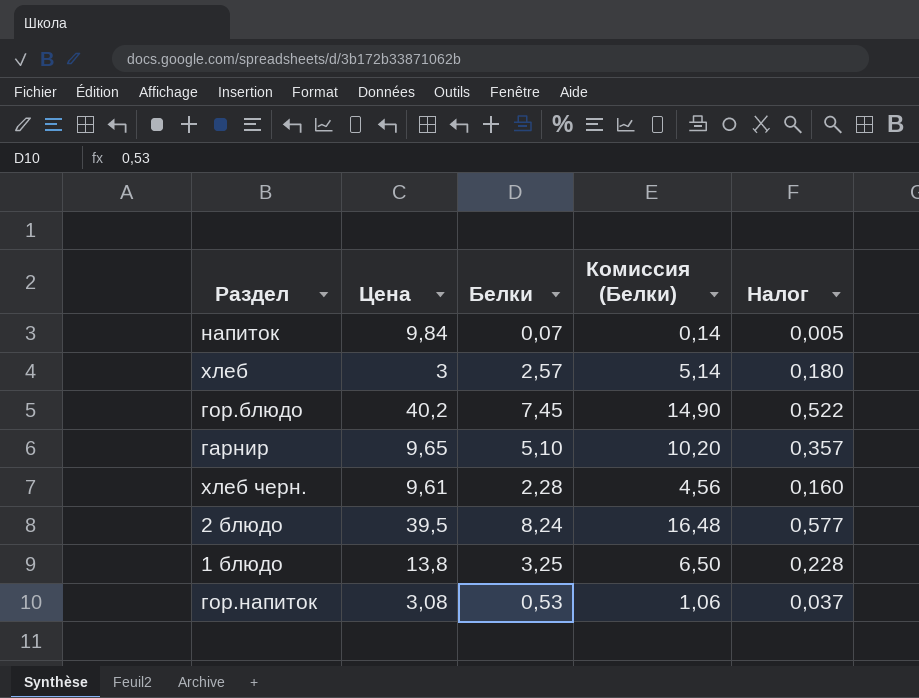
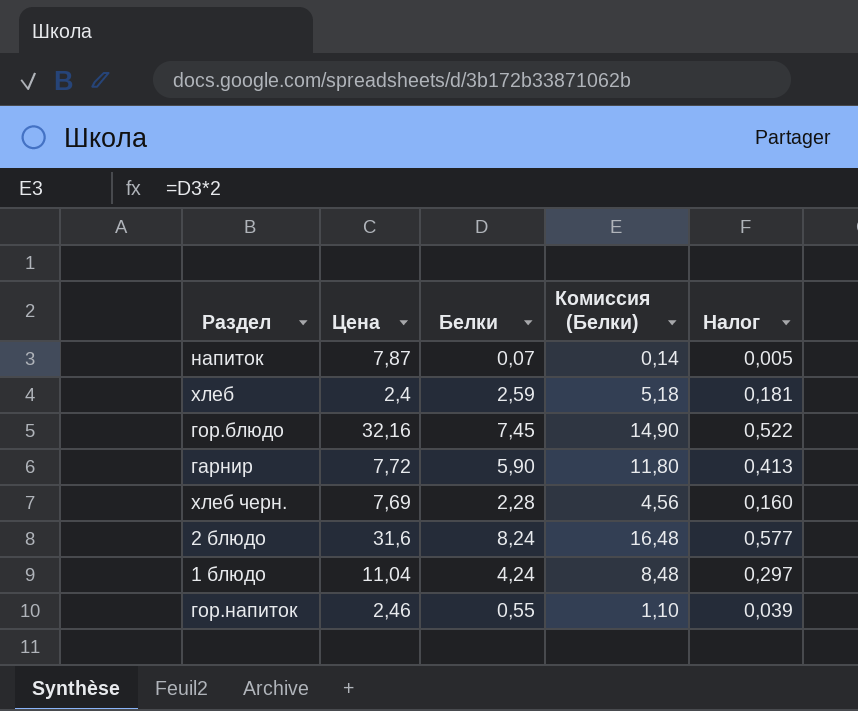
напиток | Цена: 9,84 -> 7,87
хлеб | Цена: 3 -> 2,4
хлеб | Белки: 2,57 -> 2,59
хлеб | Комиссия (Белки): 5,14 -> 5,18
хлеб | Налог: 0,180 -> 0,181
гор.блюдо | Цена: 40,2 -> 32,16
гарнир | Цена: 9,65 -> 7,72
гарнир | Белки: 5,10 -> 5,90
гарнир | Комиссия (Белки): 10,20 -> 11,80
гарнир | Налог: 0,357 -> 0,413
хлеб черн. | Цена: 9,61 -> 7,69
2 блюдо | Цена: 39,5 -> 31,6
1 блюдо | Цена: 13,8 -> 11,04
1 блюдо | Белки: 3,25 -> 4,24
1 блюдо | Комиссия (Белки): 6,50 -> 8,48
1 блюдо | Налог: 0,228 -> 0,297
гор.напиток | Цена: 3,08 -> 2,46
гор.напиток | Белки: 0,53 -> 0,55
гор.напиток | Комиссия (Белки): 1,06 -> 1,10
гор.напиток | Налог: 0,037 -> 0,039

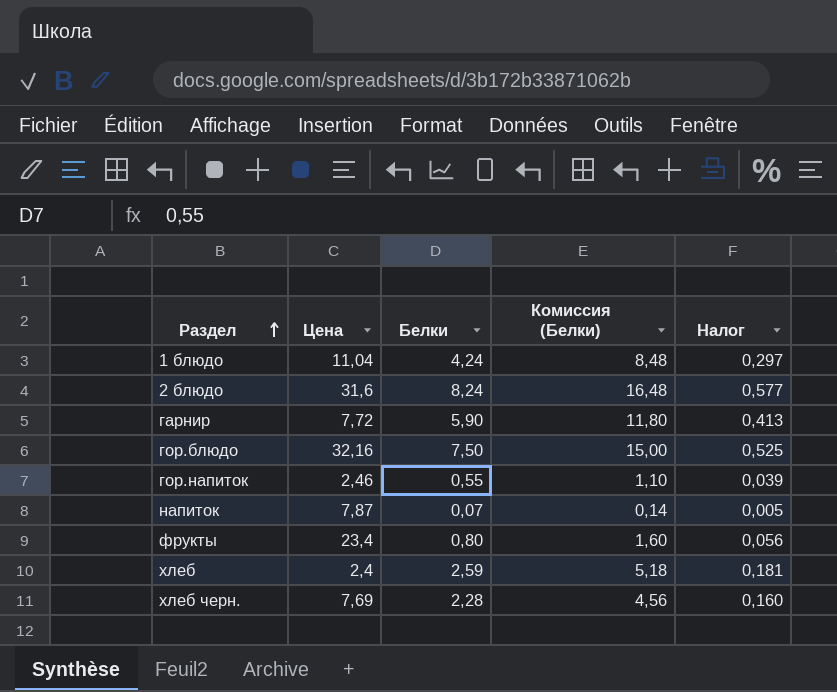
row order: none -> Раздел ascending
гор.блюдо | Белки: 7,45 -> 7,50
гор.блюдо | Комиссия (Белки): 14,90 -> 15,00
гор.блюдо | Налог: 0,522 -> 0,525
row фрукты: none -> 23,4 | 0,80 | 1,60 | 0,056

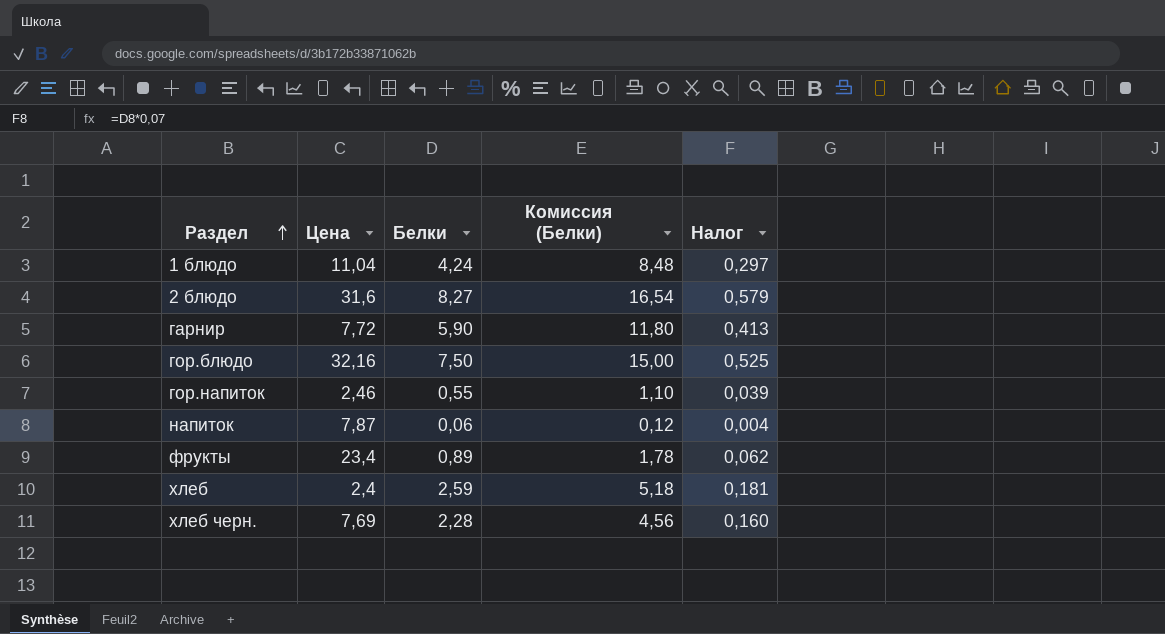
2 блюдо | Белки: 8,24 -> 8,27
2 блюдо | Комиссия (Белки): 16,48 -> 16,54
2 блюдо | Налог: 0,577 -> 0,579
напиток | Белки: 0,07 -> 0,06
напиток | Комиссия (Белки): 0,14 -> 0,12
напиток | Налог: 0,005 -> 0,004
фрукты | Белки: 0,80 -> 0,89
фрукты | Комиссия (Белки): 1,60 -> 1,78
фрукты | Налог: 0,056 -> 0,062

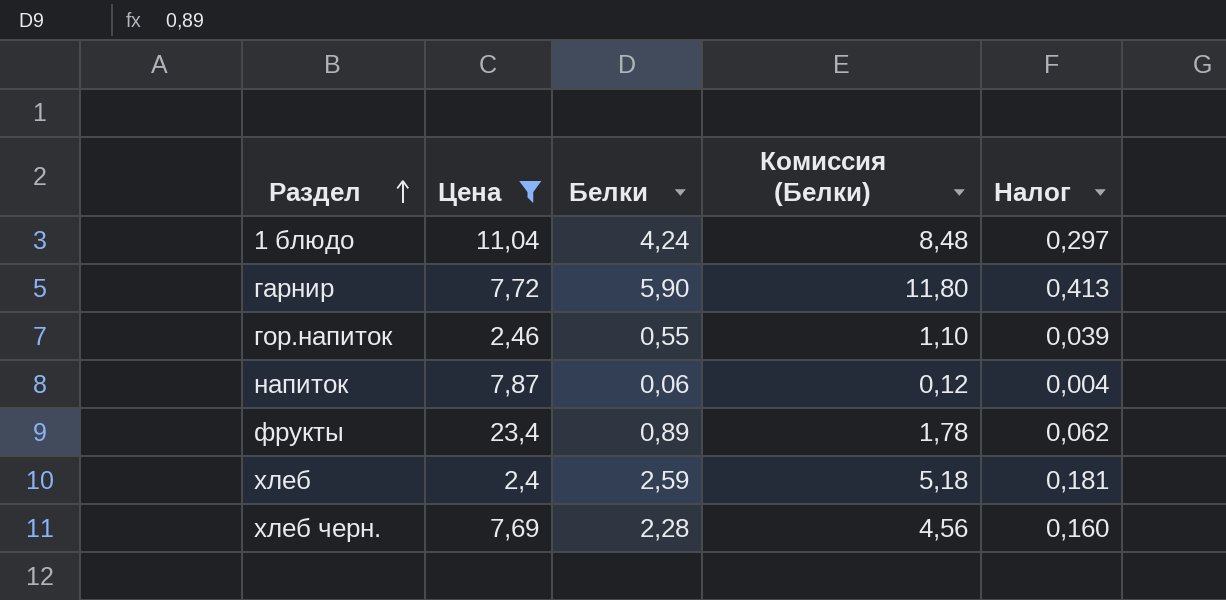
filter: none -> Цена <= 23,4

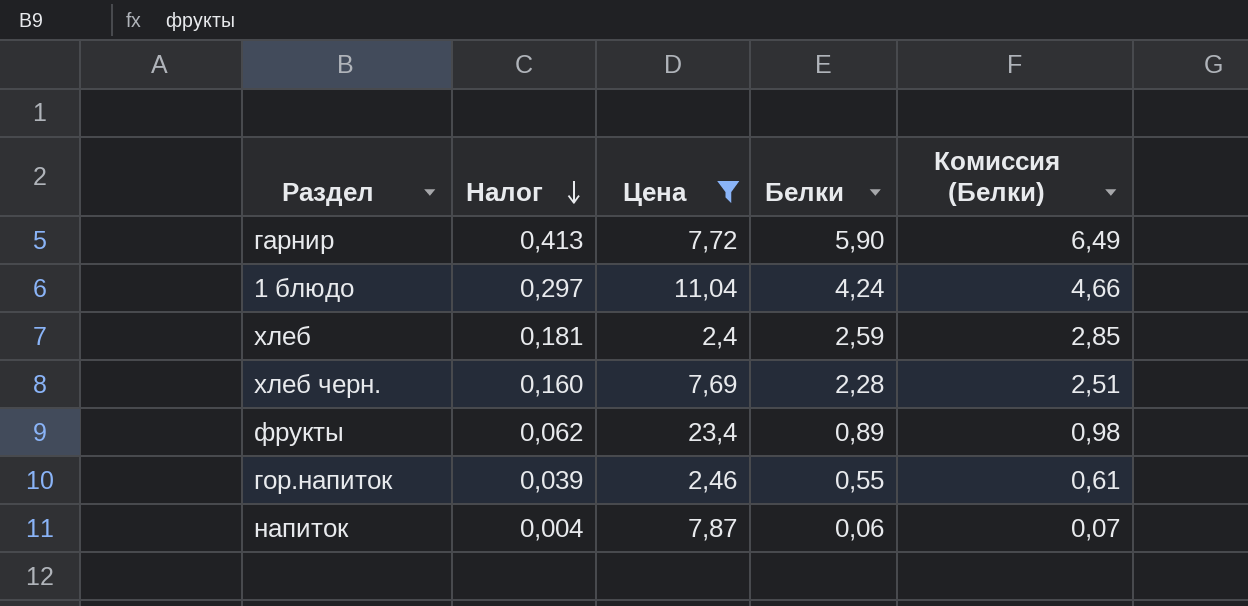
row order: Раздел ascending -> Налог descending
column Налог | position: 5 -> 2
column Комиссия (Белки) | formula: [Белки] * 2 -> [Белки] * 1,1

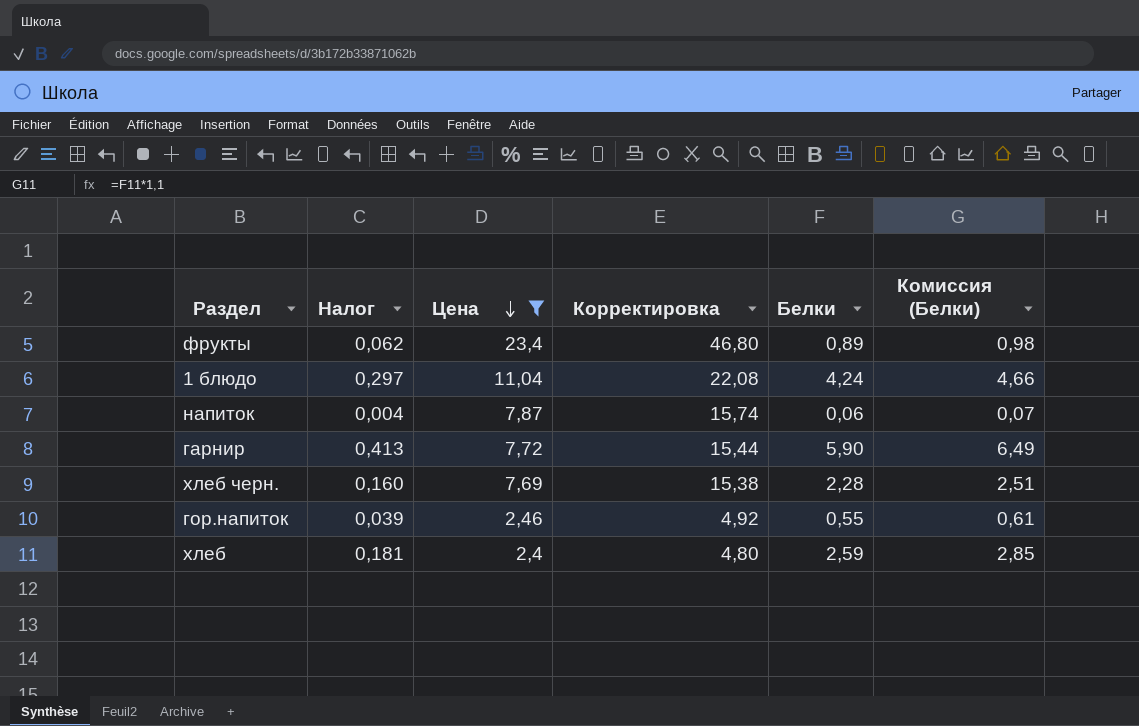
row order: Налог descending -> Цена descending
column Корректировка | formula: none -> [Цена] * 2

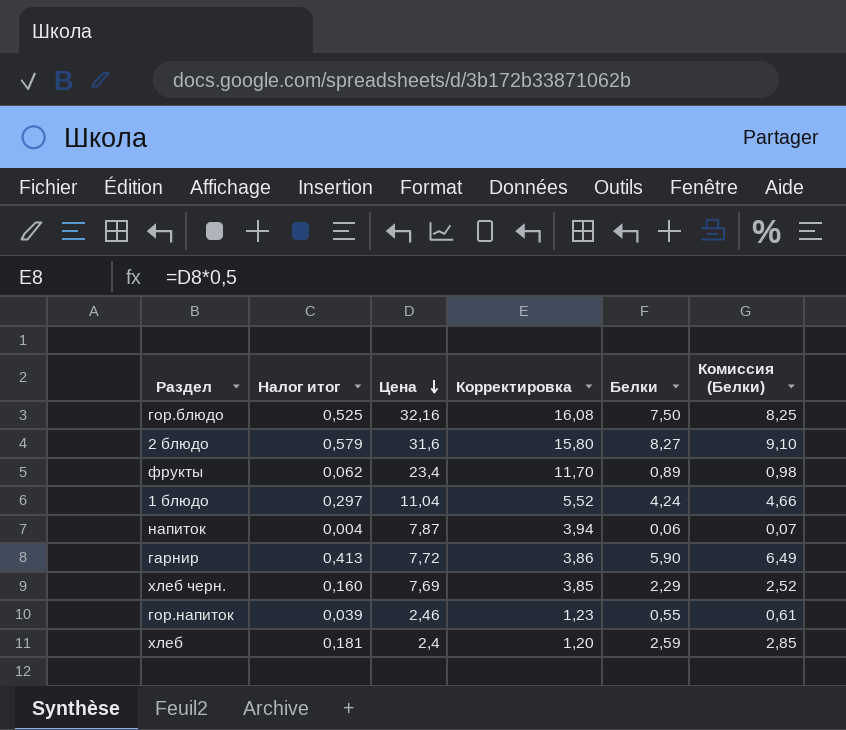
filter: Цена <= 23,4 -> none
column name: Налог -> Налог итог
column Корректировка | formula: [Цена] * 2 -> [Цена] * 0,5
хлеб черн. | Белки: 2,28 -> 2,29
хлеб черн. | Комиссия (Белки): 2,51 -> 2,52

